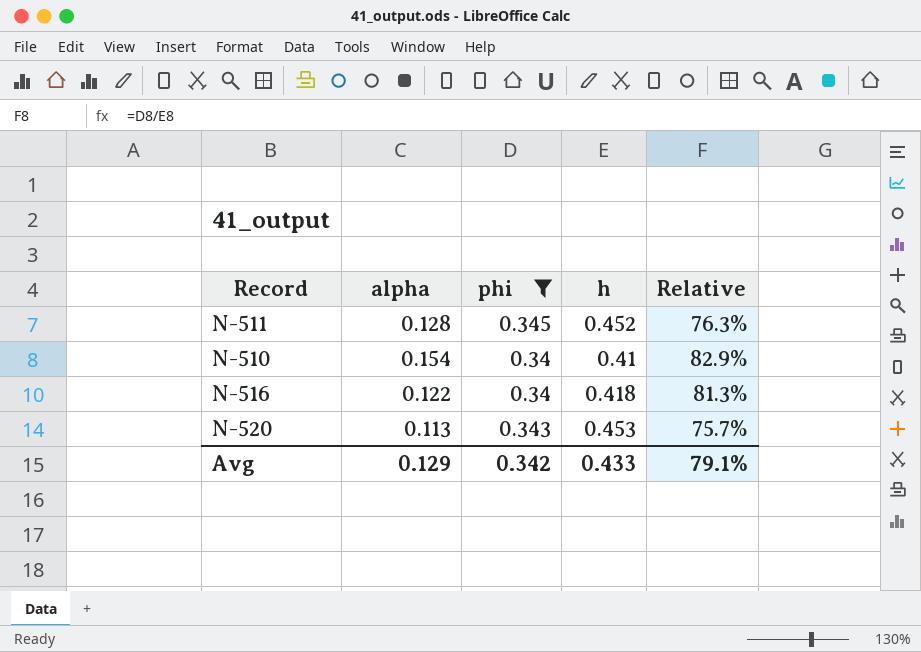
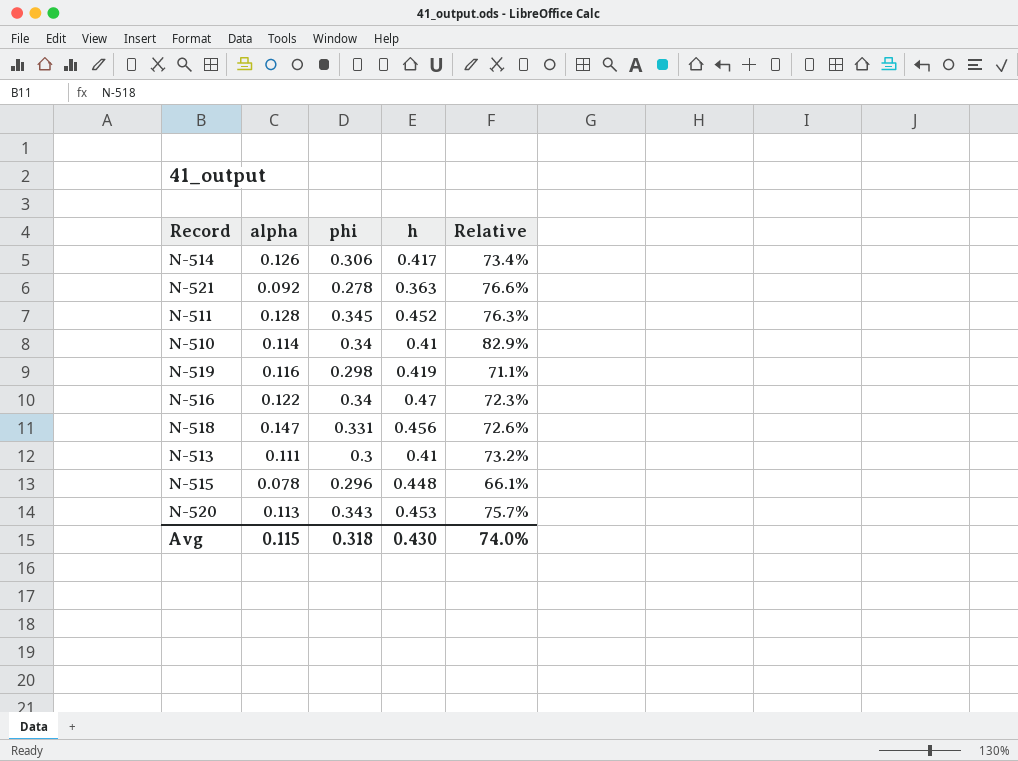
filter: phi >= 0.34 -> none
N-510 | alpha: 0.154 -> 0.114
N-516 | h: 0.418 -> 0.47
N-516 | Relative: 81.3% -> 72.3%
Avg | alpha: 0.129 -> 0.115
Avg | phi: 0.342 -> 0.318
Avg | h: 0.433 -> 0.430
Avg | Relative: 79.1% -> 74.0%

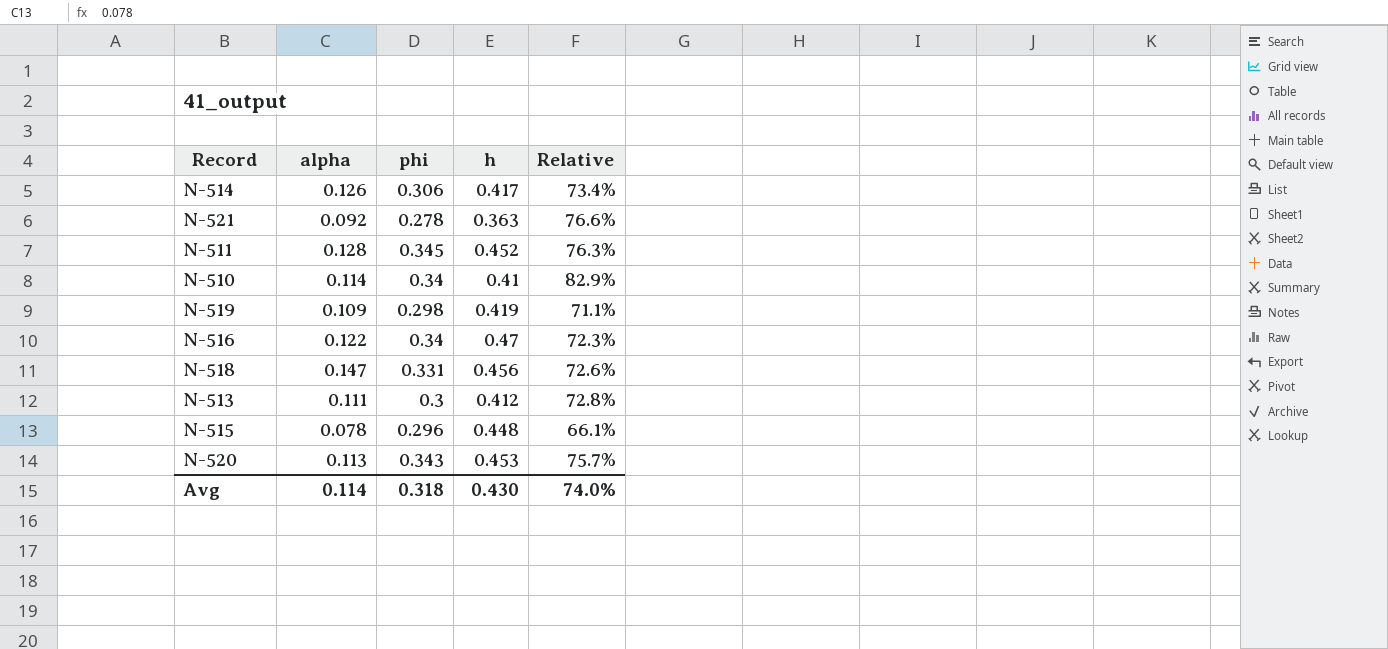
N-519 | alpha: 0.116 -> 0.109
N-513 | h: 0.41 -> 0.412
N-513 | Relative: 73.2% -> 72.8%
Avg | alpha: 0.115 -> 0.114

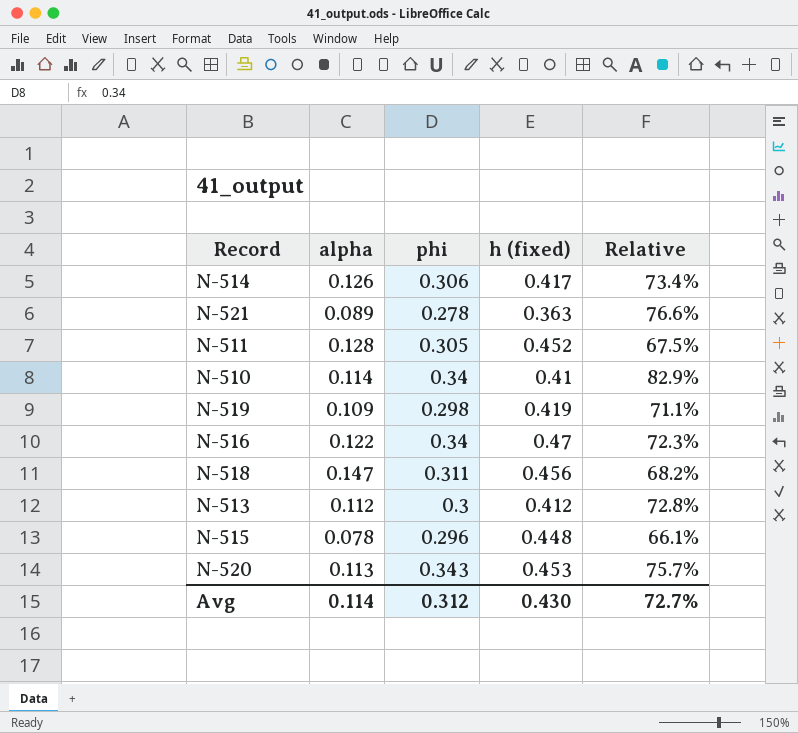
column name: h -> h (fixed)
N-521 | alpha: 0.092 -> 0.089
N-511 | phi: 0.345 -> 0.305
N-511 | Relative: 76.3% -> 67.5%
N-518 | phi: 0.331 -> 0.311
N-518 | Relative: 72.6% -> 68.2%
N-513 | alpha: 0.111 -> 0.112
Avg | phi: 0.318 -> 0.312
Avg | Relative: 74.0% -> 72.7%

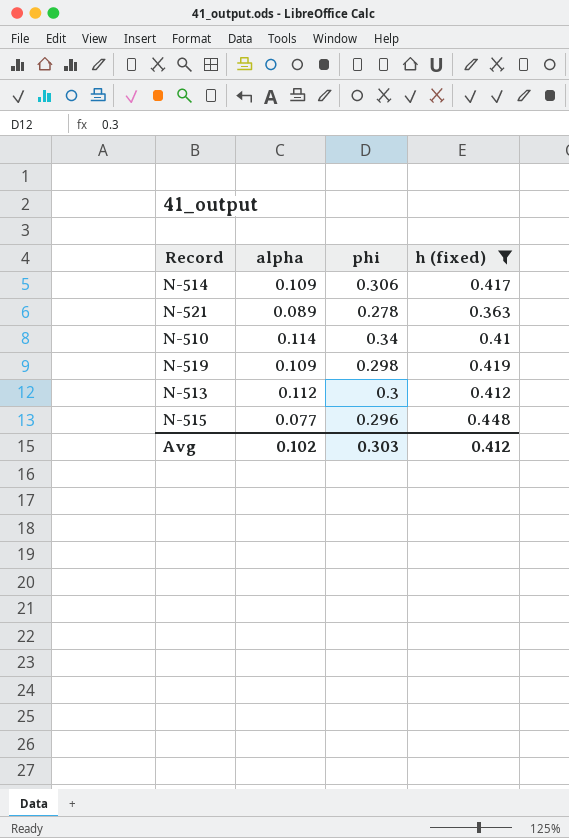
filter: none -> h (fixed) <= 0.448
column Relative | formula: [phi] / [h (fixed)] -> none
N-514 | alpha: 0.126 -> 0.109
N-515 | alpha: 0.078 -> 0.077
Avg | alpha: 0.114 -> 0.102
Avg | phi: 0.312 -> 0.303
Avg | h (fixed): 0.430 -> 0.412

